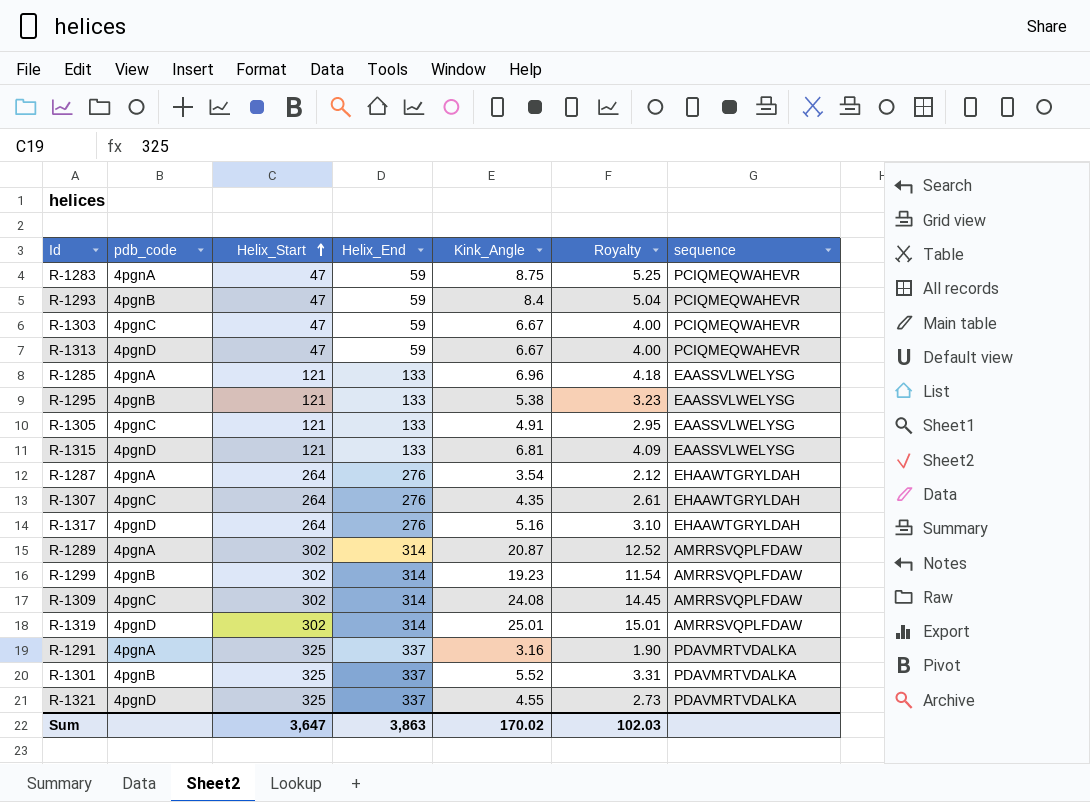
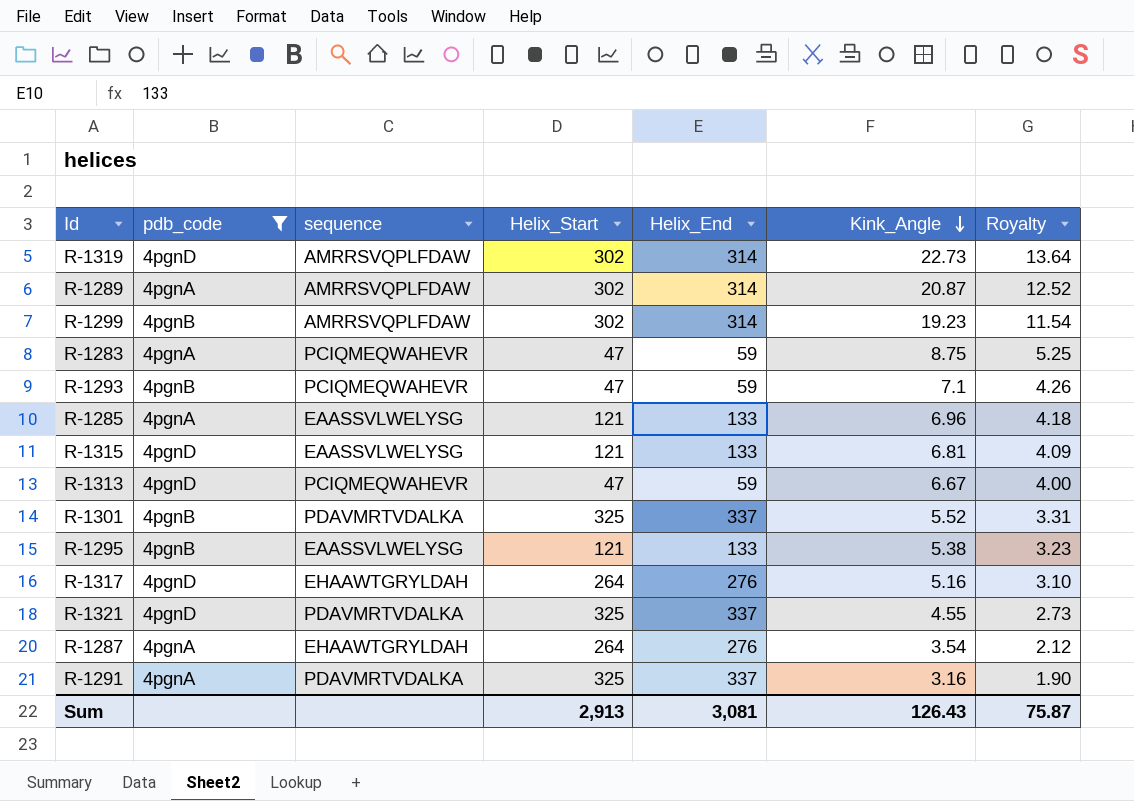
filter: none -> pdb_code != 4pgnC
row order: Helix_Start ascending -> Kink_Angle descending
column sequence | position: 7 -> 3
R-1319 | Kink_Angle: 25.01 -> 22.73
R-1319 | Royalty: 15.01 -> 13.64
R-1293 | Kink_Angle: 8.4 -> 7.1
R-1293 | Royalty: 5.04 -> 4.26
Sum | Helix_Start: 3,647 -> 2,913
Sum | Helix_End: 3,863 -> 3,081
Sum | Kink_Angle: 170.02 -> 126.43
Sum | Royalty: 102.03 -> 75.87

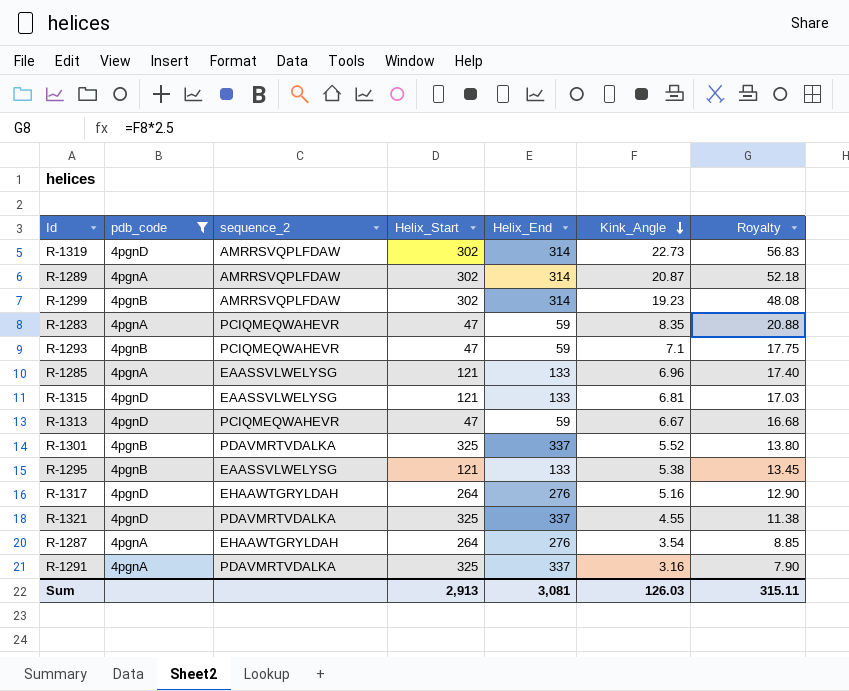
column name: sequence -> sequence_2
column Royalty | formula: [Kink_Angle] * 0.6 -> [Kink_Angle] * 2.5
R-1283 | Kink_Angle: 8.75 -> 8.35
Sum | Kink_Angle: 126.43 -> 126.03
Sum | Royalty: 75.87 -> 315.11

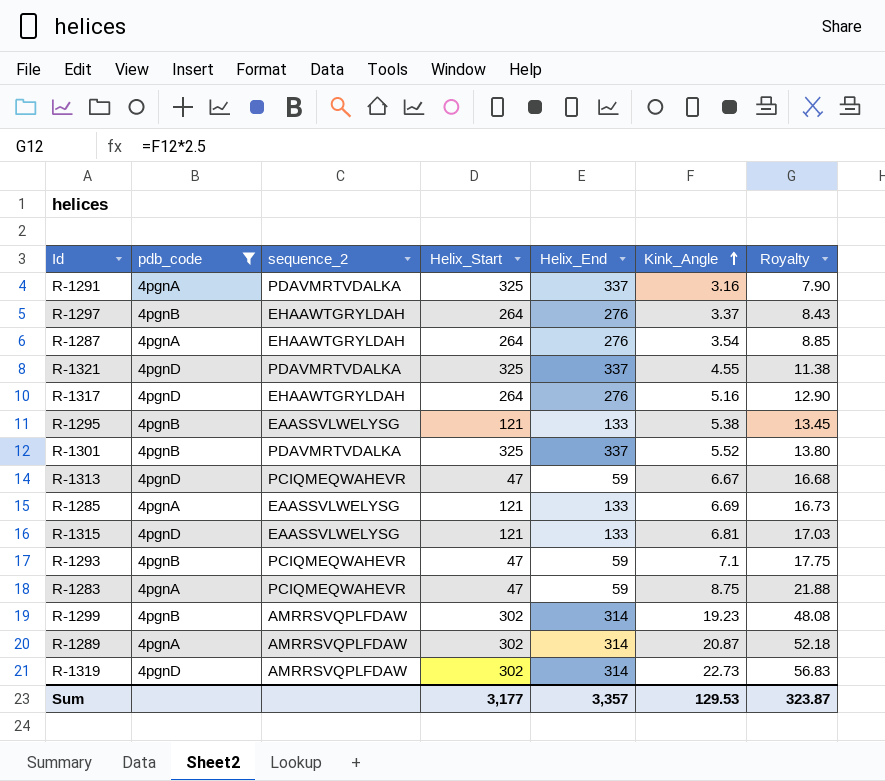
row order: Kink_Angle descending -> Kink_Angle ascending
row R-1297: none -> 4pgnB | EHAAWTGRYLDAH | 264 | 276 | 3.37 | 8.43
R-1285 | Kink_Angle: 6.96 -> 6.69
R-1285 | Royalty: 17.40 -> 16.73
R-1283 | Kink_Angle: 8.35 -> 8.75
R-1283 | Royalty: 20.88 -> 21.88
Sum | Helix_Start: 2,913 -> 3,177
Sum | Helix_End: 3,081 -> 3,357
Sum | Kink_Angle: 126.03 -> 129.53
Sum | Royalty: 315.11 -> 323.87

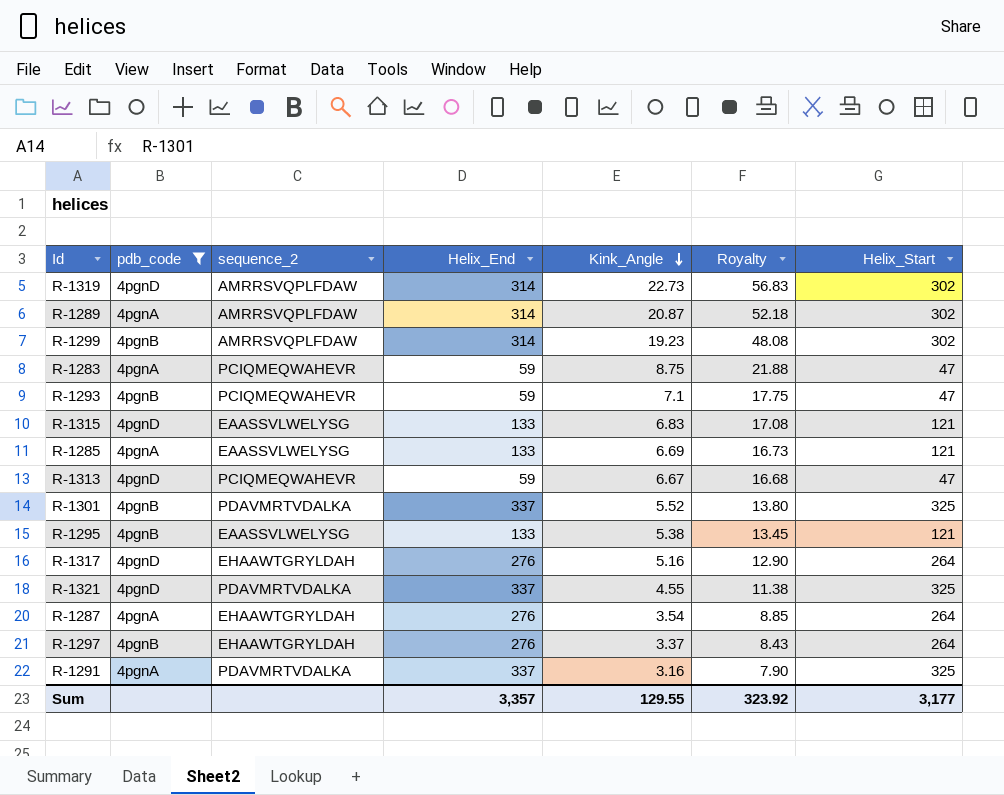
row order: Kink_Angle ascending -> Kink_Angle descending
column Helix_Start | position: 4 -> 7
R-1315 | Kink_Angle: 6.81 -> 6.83
R-1315 | Royalty: 17.03 -> 17.08
Sum | Kink_Angle: 129.53 -> 129.55
Sum | Royalty: 323.87 -> 323.92

